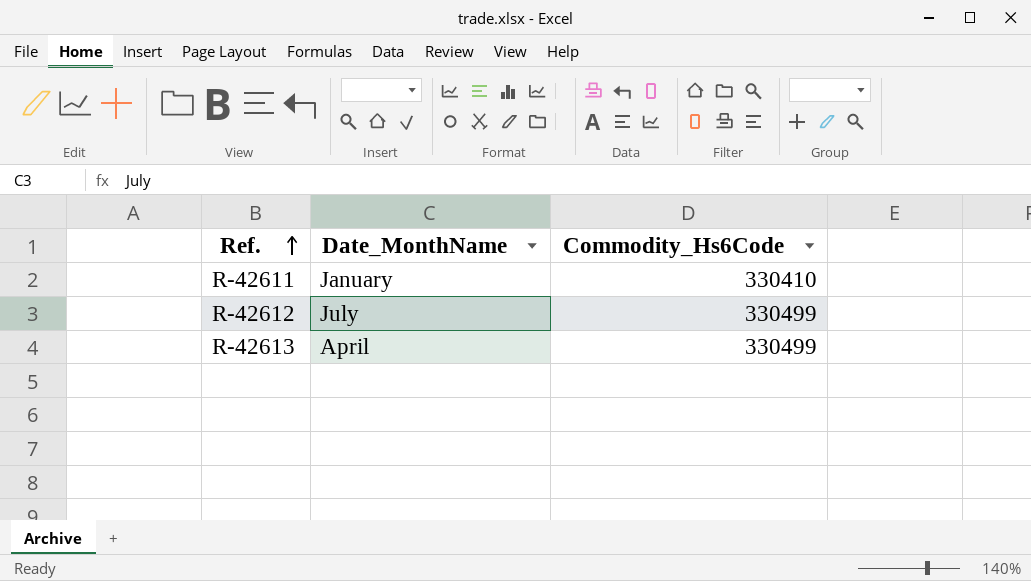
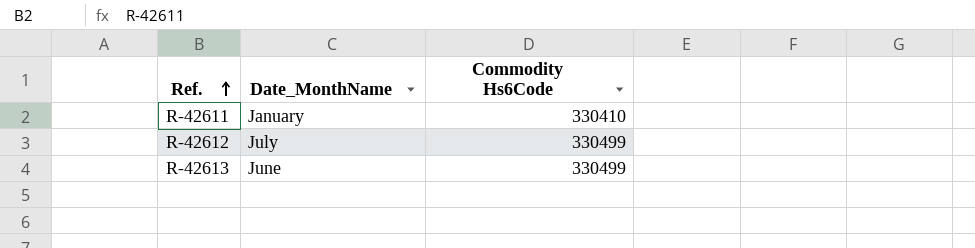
column name: Commodity_Hs6Code -> Commodity Hs6Code
R-42613 | Date_MonthName: April -> June

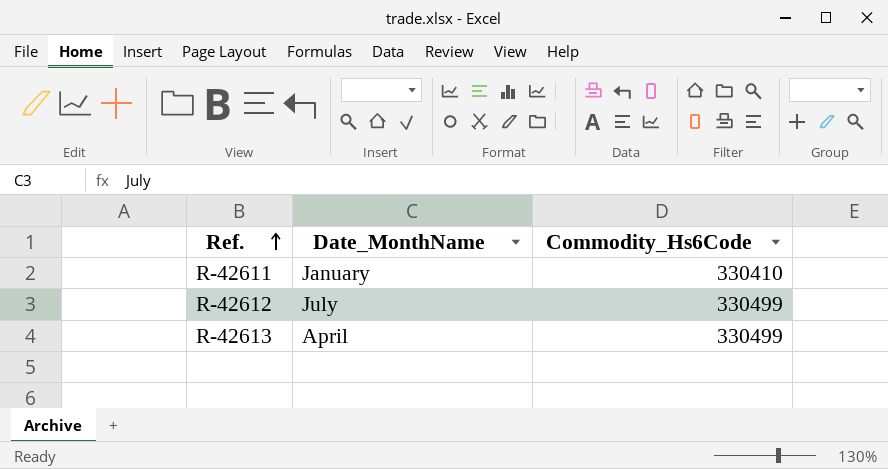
column name: Commodity Hs6Code -> Commodity_Hs6Code
R-42613 | Date_MonthName: June -> April

